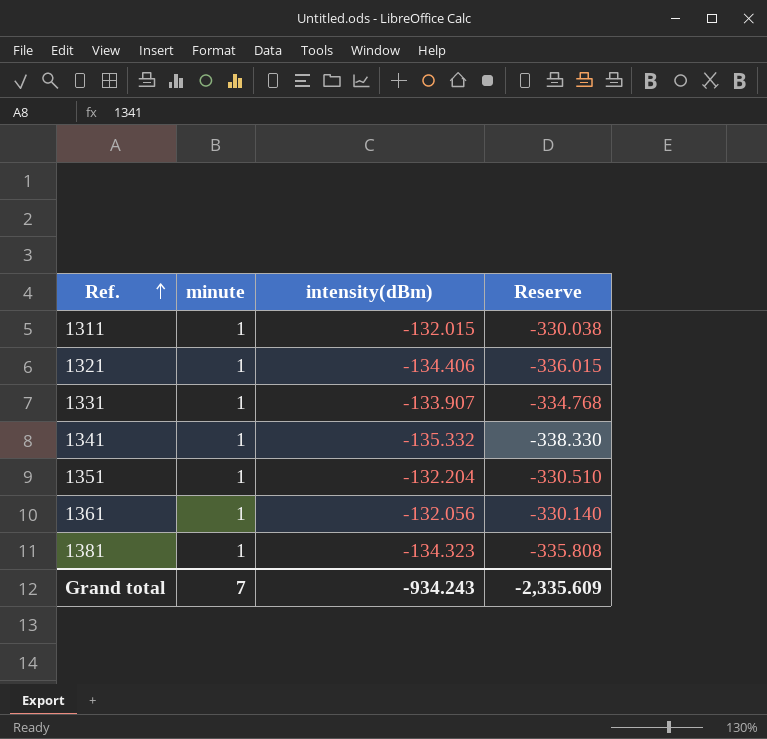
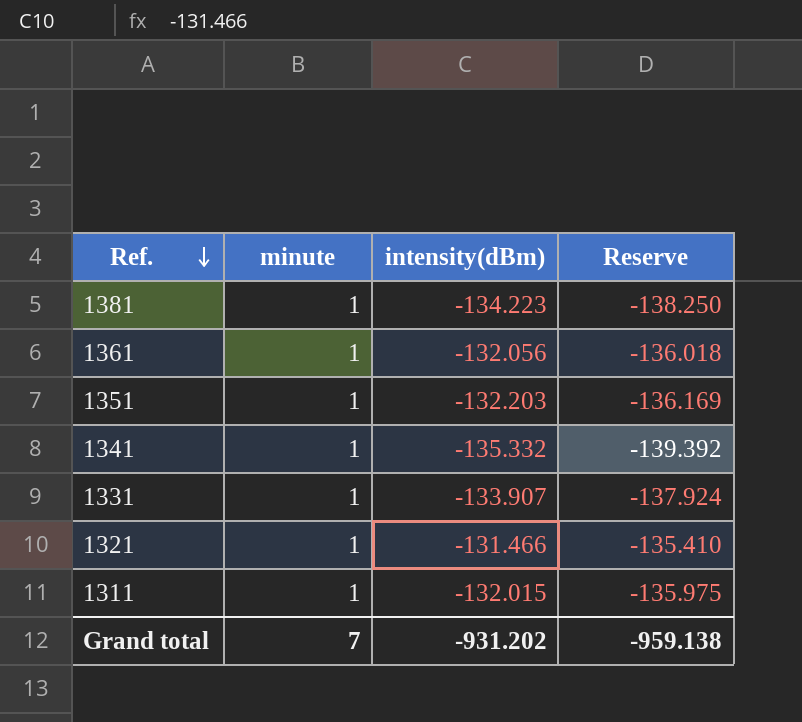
row order: Ref. ascending -> Ref. descending
column Reserve | formula: [intensity(dBm)] * 2.5 -> [intensity(dBm)] * 1.03
1381 | intensity(dBm): -134.323 -> -134.223
1351 | intensity(dBm): -132.204 -> -132.203
1321 | intensity(dBm): -134.406 -> -131.466
Grand total | intensity(dBm): -934.243 -> -931.202
Grand total | Reserve: -2,335.609 -> -959.138

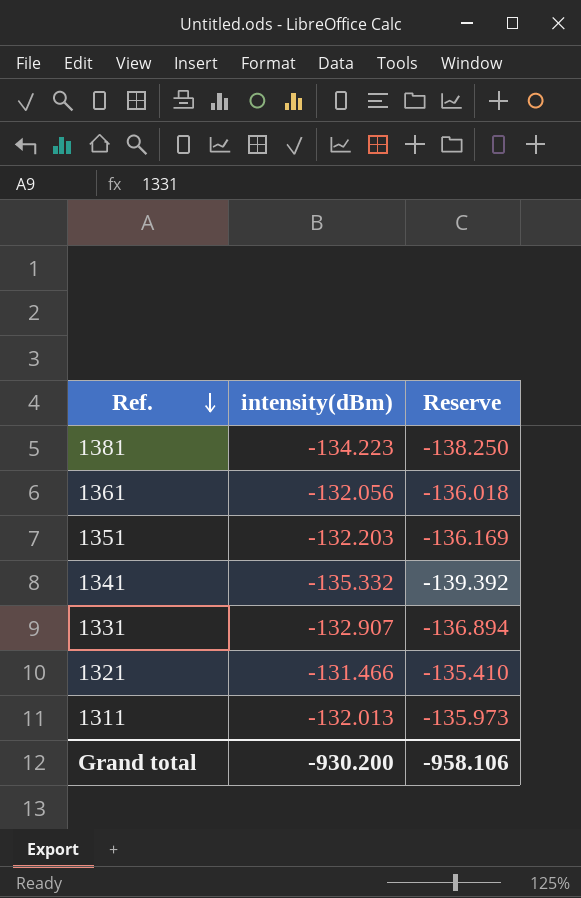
column minute | position: 2 -> none
1331 | intensity(dBm): -133.907 -> -132.907
1331 | Reserve: -137.924 -> -136.894
1311 | intensity(dBm): -132.015 -> -132.013
1311 | Reserve: -135.975 -> -135.973
Grand total | intensity(dBm): -931.202 -> -930.200
Grand total | Reserve: -959.138 -> -958.106

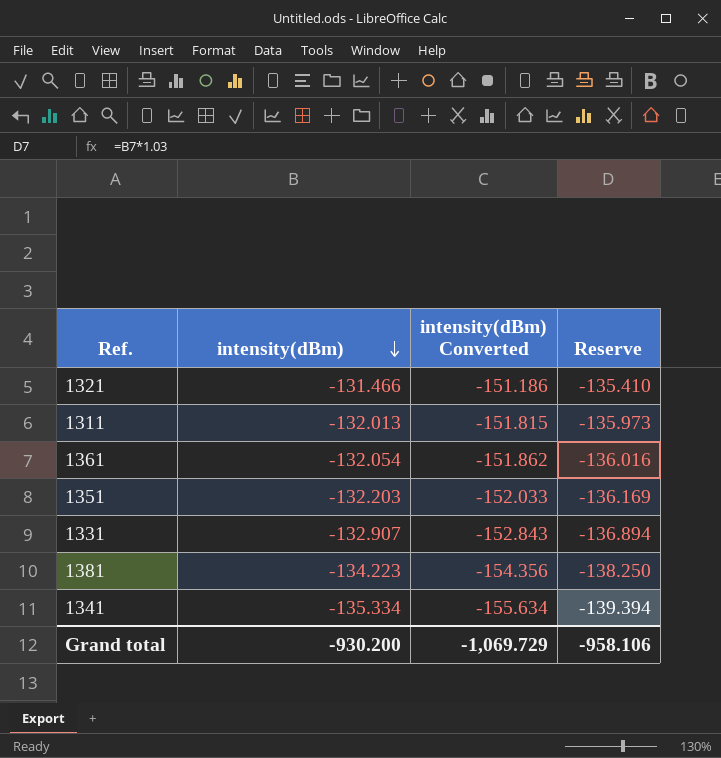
row order: Ref. descending -> intensity(dBm) descending
column intensity(dBm) Converted | formula: none -> [intensity(dBm)] * 1.15
1361 | intensity(dBm): -132.056 -> -132.054
1361 | Reserve: -136.018 -> -136.016
1341 | intensity(dBm): -135.332 -> -135.334
1341 | Reserve: -139.392 -> -139.394

